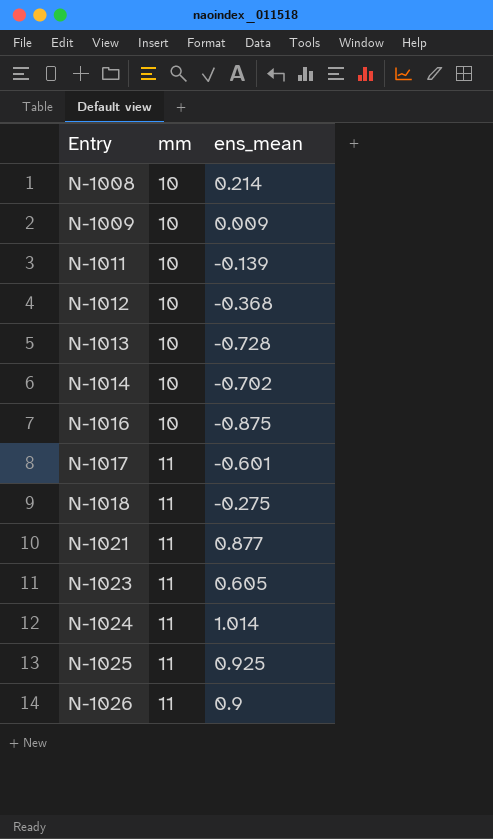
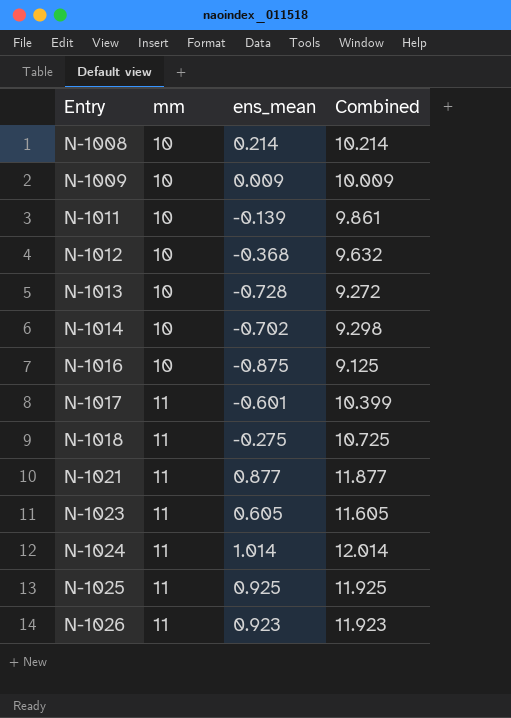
column Combined | formula: none -> [mm] + [ens_mean]
N-1026 | ens_mean: 0.9 -> 0.923

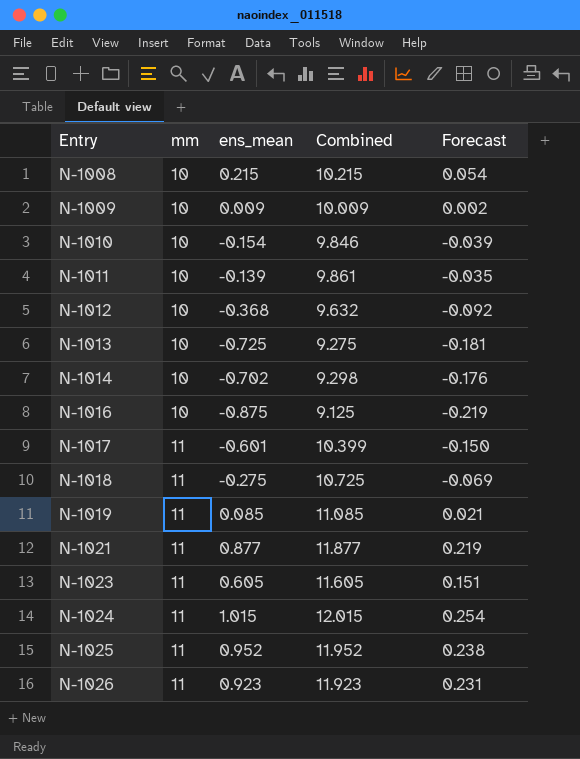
column Forecast | formula: none -> [ens_mean] * 0.25
N-1008 | ens_mean: 0.214 -> 0.215
N-1008 | Combined: 10.214 -> 10.215
row N-1010: none -> 10 | -0.154 | 9.846 | -0.039
N-1013 | ens_mean: -0.728 -> -0.725
N-1013 | Combined: 9.272 -> 9.275
row N-1019: none -> 11 | 0.085 | 11.085 | 0.021
N-1024 | ens_mean: 1.014 -> 1.015
N-1024 | Combined: 12.014 -> 12.015
N-1025 | ens_mean: 0.925 -> 0.952
N-1025 | Combined: 11.925 -> 11.952

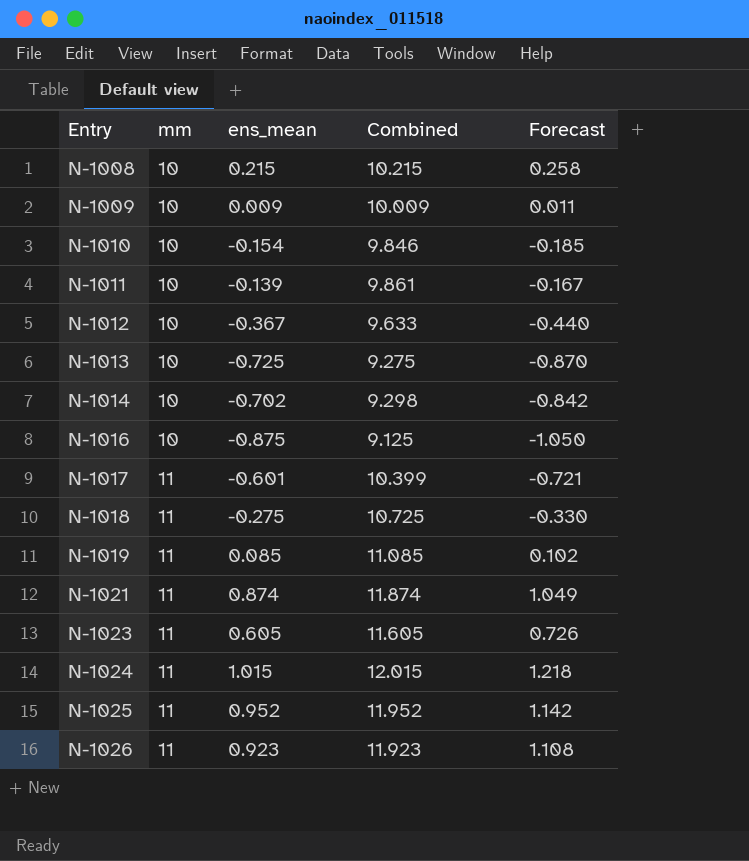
column Forecast | formula: [ens_mean] * 0.25 -> [ens_mean] * 1.2
N-1012 | ens_mean: -0.368 -> -0.367
N-1012 | Combined: 9.632 -> 9.633
N-1021 | ens_mean: 0.877 -> 0.874
N-1021 | Combined: 11.877 -> 11.874

